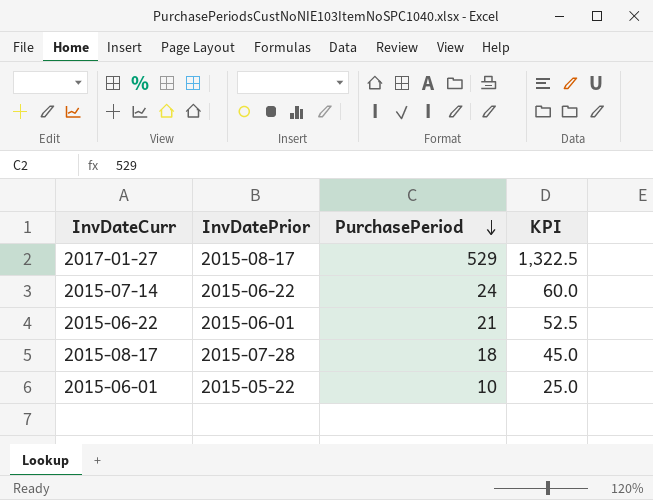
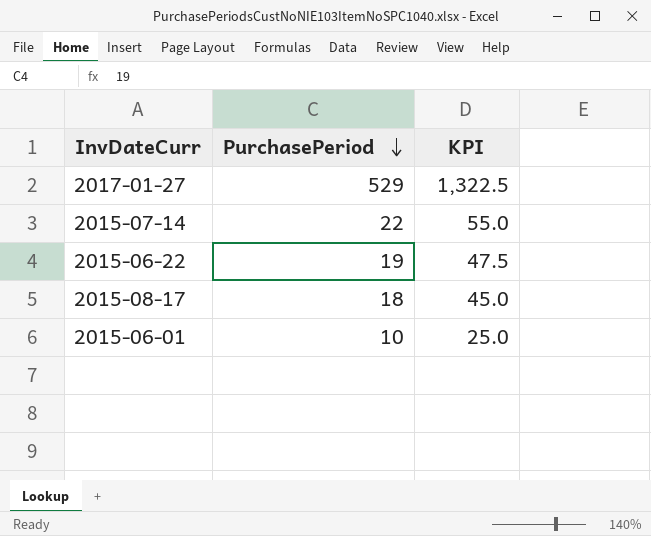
column InvDatePrior | position: 2 -> none
2015-07-14 | PurchasePeriod: 24 -> 22
2015-07-14 | KPI: 60.0 -> 55.0
2015-06-22 | PurchasePeriod: 21 -> 19
2015-06-22 | KPI: 52.5 -> 47.5

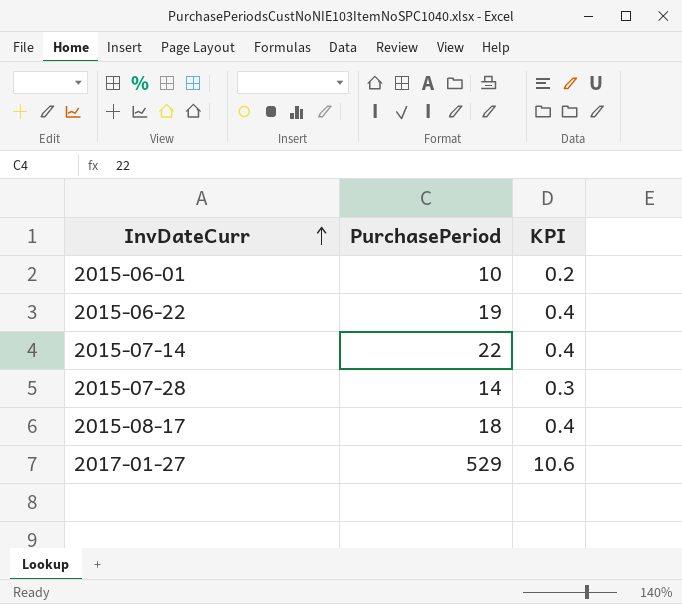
row order: PurchasePeriod descending -> InvDateCurr ascending
column KPI | formula: [PurchasePeriod] * 2.5 -> [PurchasePeriod] * 0.02
row 2015-07-28: none -> 14 | 0.3

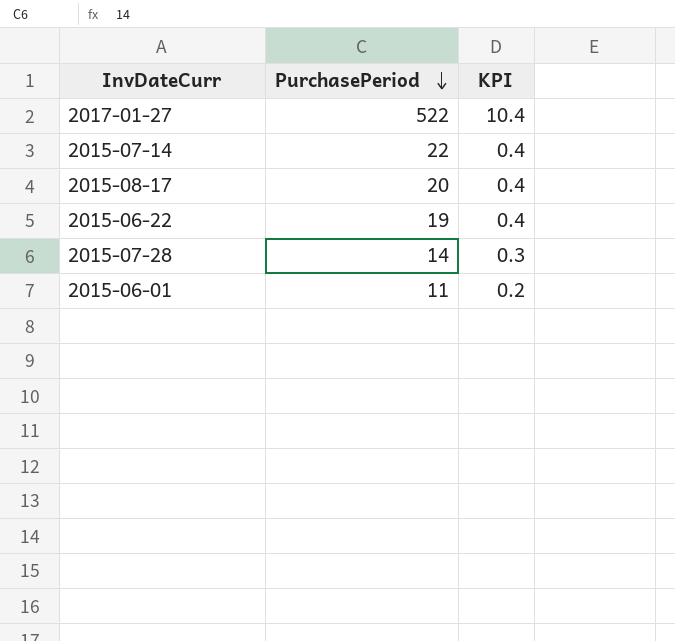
row order: InvDateCurr ascending -> PurchasePeriod descending
2017-01-27 | PurchasePeriod: 529 -> 522
2017-01-27 | KPI: 10.6 -> 10.4
2015-08-17 | PurchasePeriod: 18 -> 20
2015-06-01 | PurchasePeriod: 10 -> 11

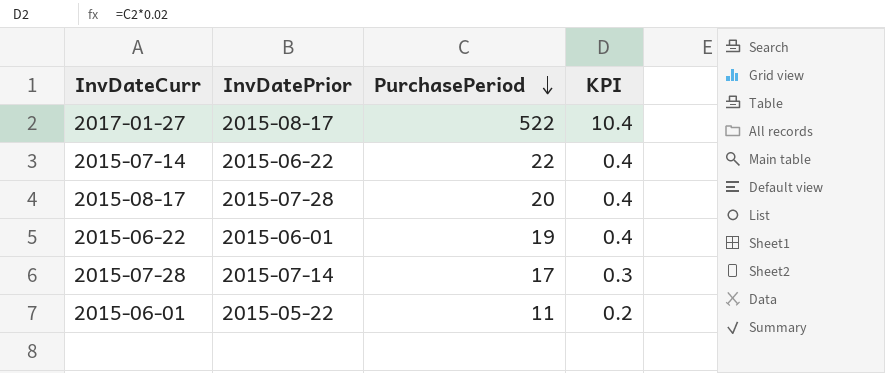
column InvDatePrior | position: none -> 2
2015-07-28 | PurchasePeriod: 14 -> 17

